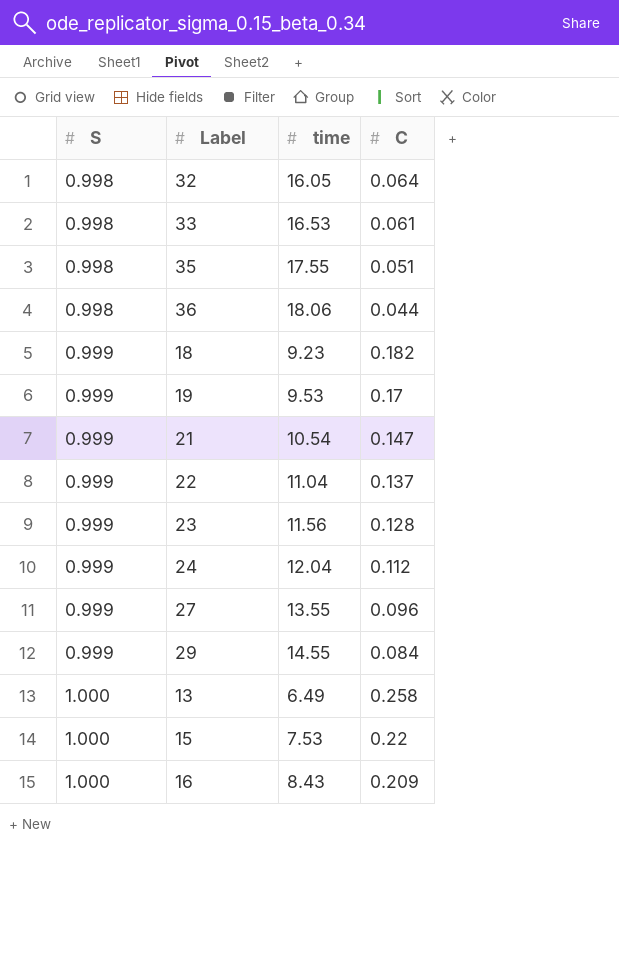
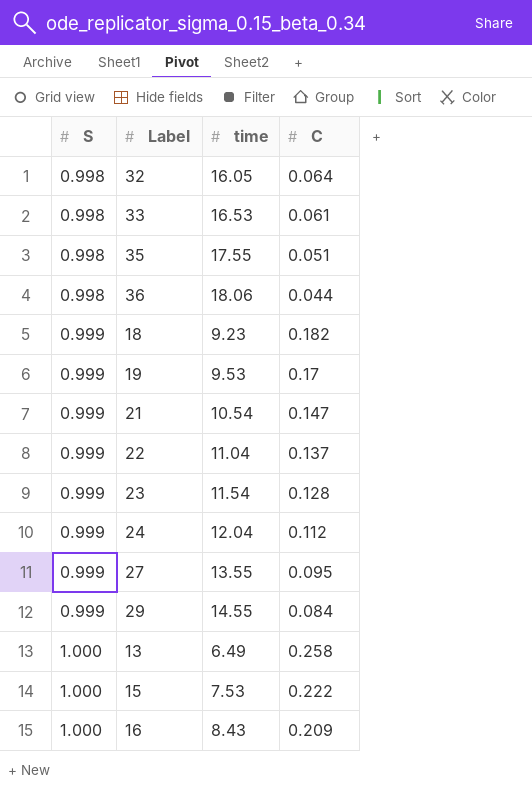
23 | time: 11.56 -> 11.54
27 | C: 0.096 -> 0.095
15 | C: 0.22 -> 0.222

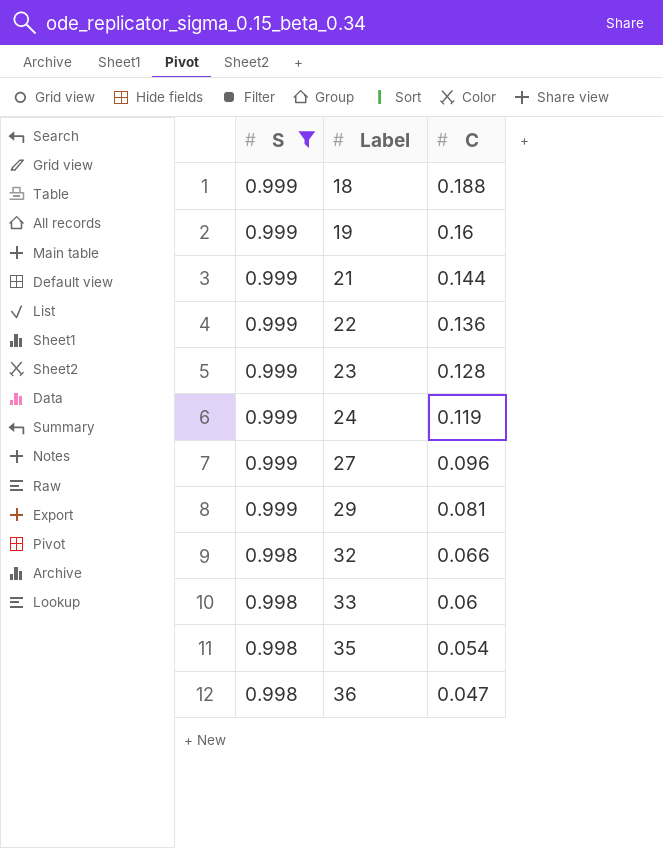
filter: none -> S != 1.000
row order: S ascending -> S descending
column time | position: 3 -> none
18 | C: 0.182 -> 0.188
19 | C: 0.17 -> 0.16
21 | C: 0.147 -> 0.144
22 | C: 0.137 -> 0.136
24 | C: 0.112 -> 0.119
27 | C: 0.095 -> 0.096
29 | C: 0.084 -> 0.081
32 | C: 0.064 -> 0.066
33 | C: 0.061 -> 0.06
35 | C: 0.051 -> 0.054
36 | C: 0.044 -> 0.047

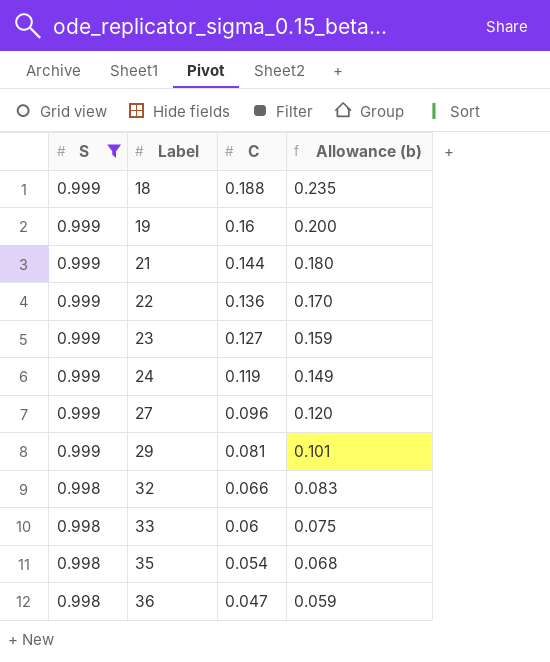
column Allowance (b) | formula: none -> [C] * 1.25
23 | C: 0.128 -> 0.127

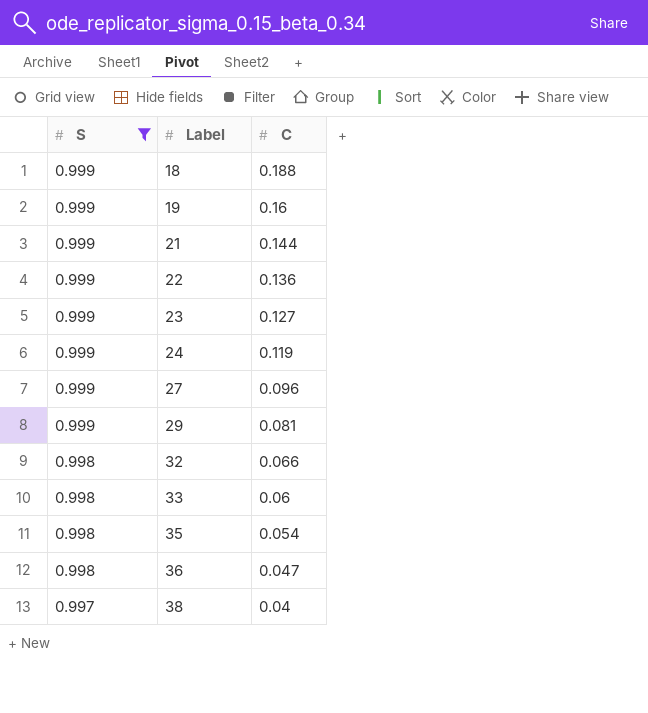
column Allowance (b) | formula: [C] * 1.25 -> none
row 38: none -> 0.997 | 0.04

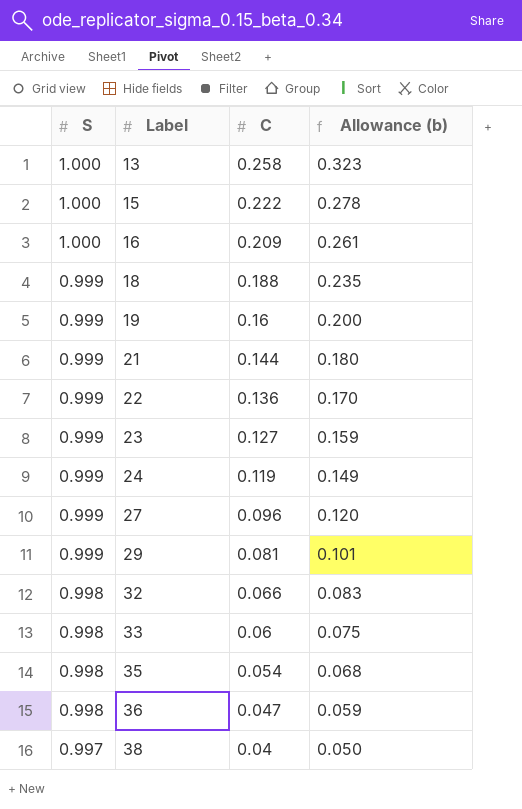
filter: S != 1.000 -> none
column Allowance (b) | formula: none -> [C] * 1.25

